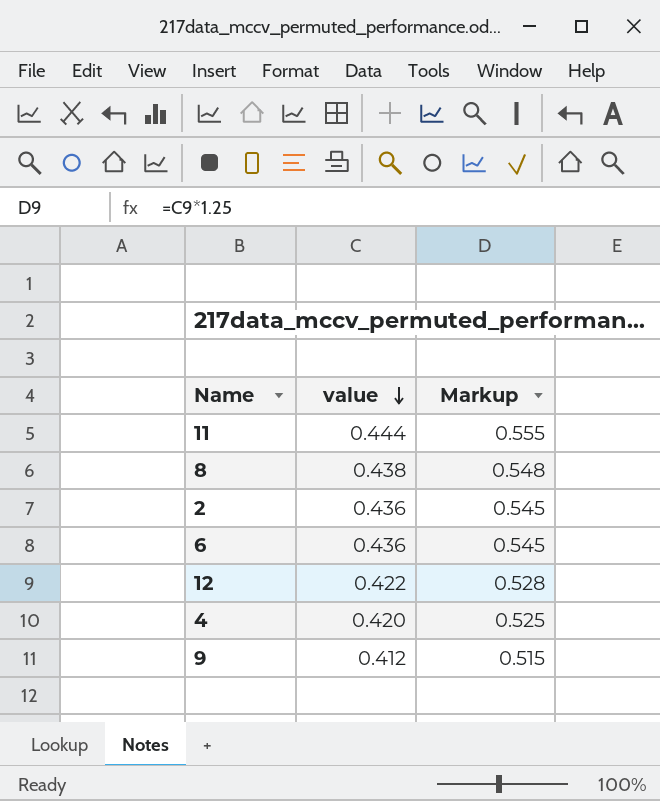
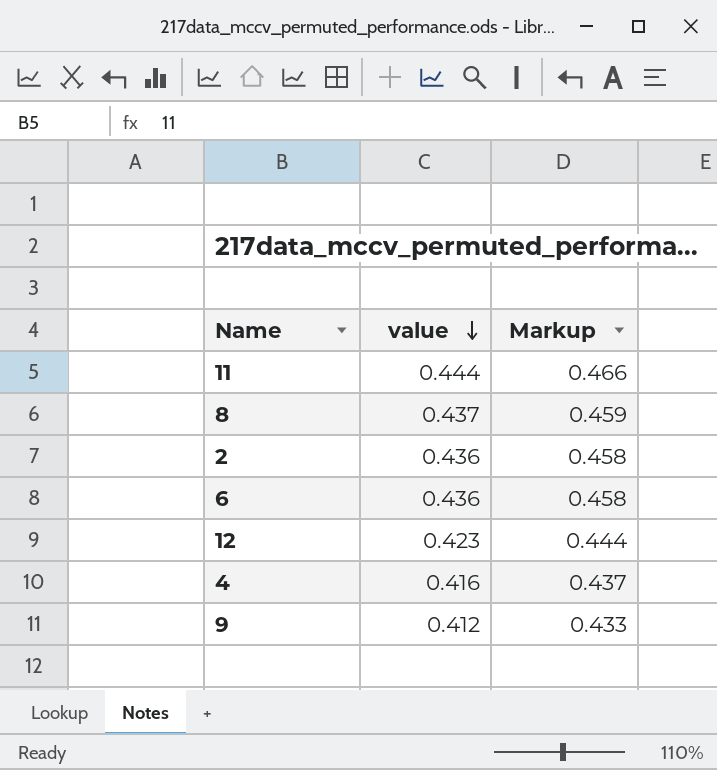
column Markup | formula: [value] * 1.25 -> [value] * 1.05
8 | value: 0.438 -> 0.437
12 | value: 0.422 -> 0.423
4 | value: 0.420 -> 0.416

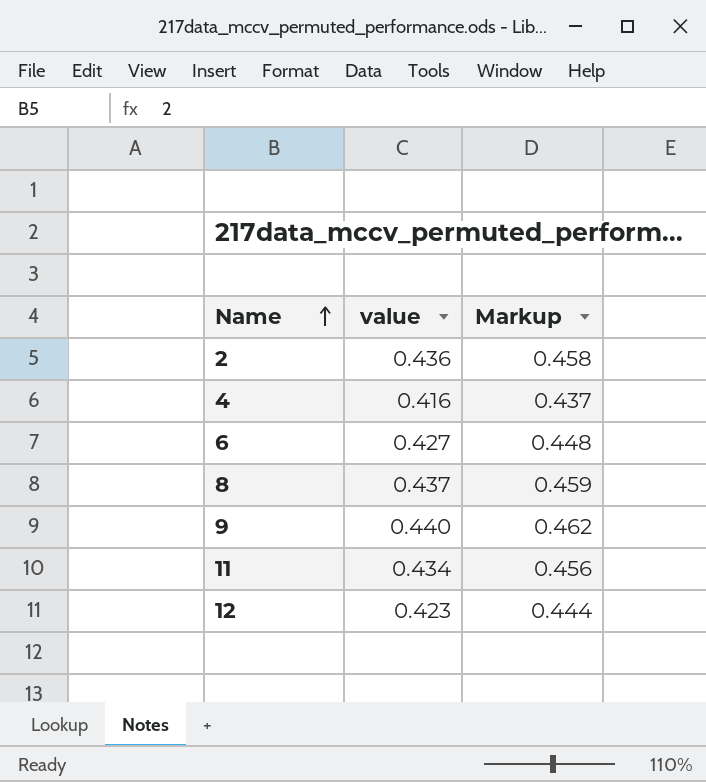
row order: value descending -> Name ascending
6 | value: 0.436 -> 0.427
6 | Markup: 0.458 -> 0.448
9 | value: 0.412 -> 0.440
9 | Markup: 0.433 -> 0.462
11 | value: 0.444 -> 0.434
11 | Markup: 0.466 -> 0.456

